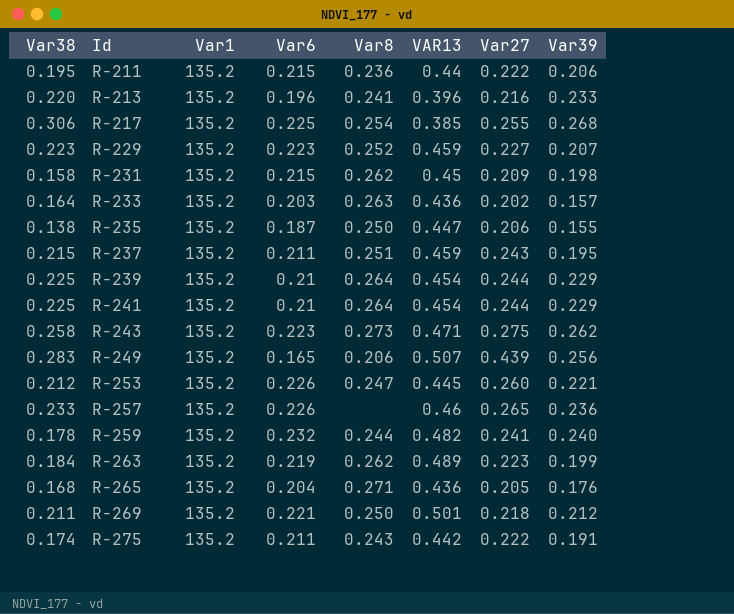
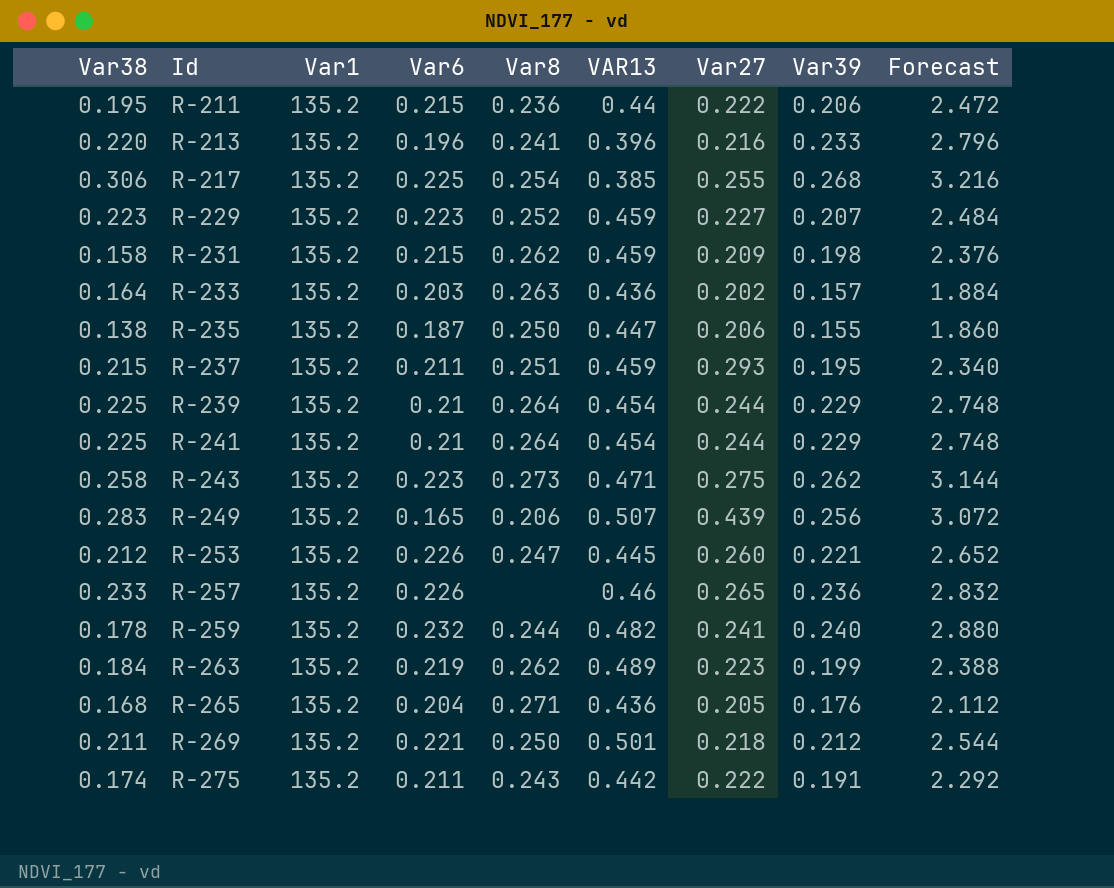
column Forecast | formula: none -> [Var39] * 12
R-231 | VAR13: 0.45 -> 0.459
R-237 | Var27: 0.243 -> 0.293

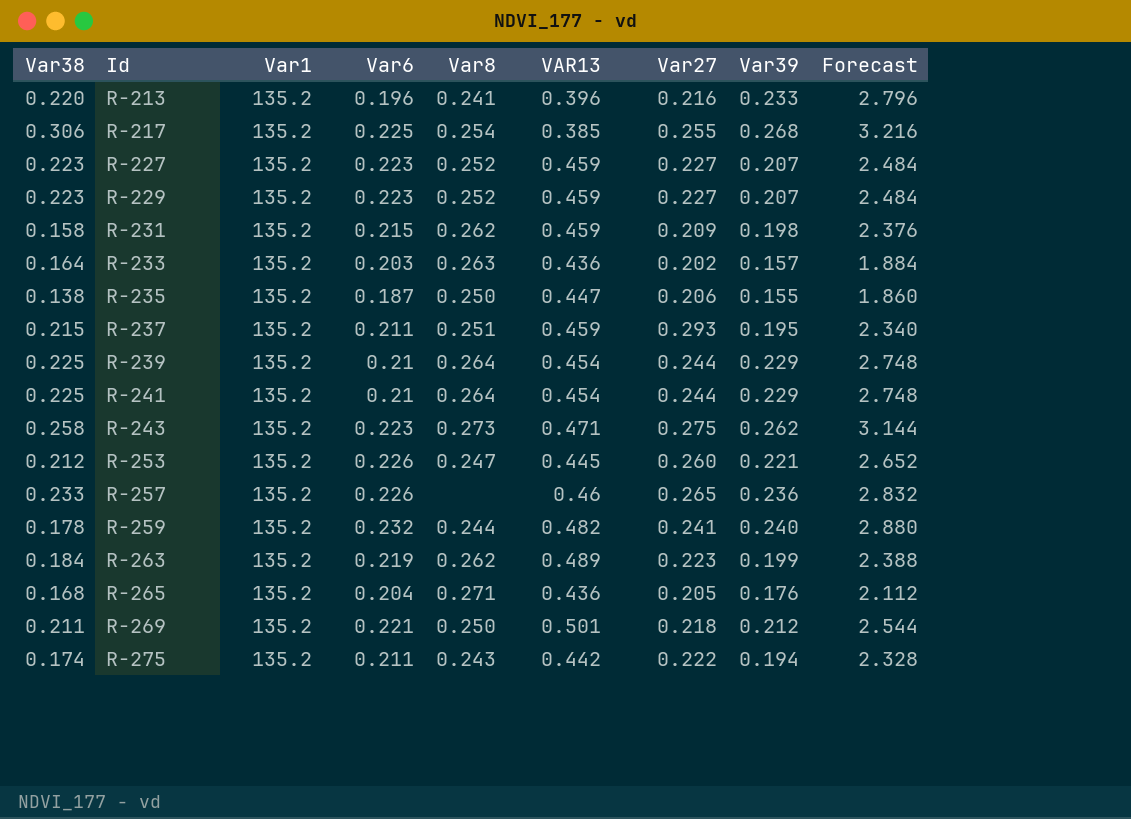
row R-211: 0.195 | 135.2 | 0.215 | 0.236 | 0.44 | 0.222 | 0.206 | 2.472 -> none
row R-249: 0.283 | 135.2 | 0.165 | 0.206 | 0.507 | 0.439 | 0.256 | 3.072 -> none
row R-227: none -> 0.223 | 135.2 | 0.223 | 0.252 | 0.459 | 0.227 | 0.207 | 2.484
R-275 | Var39: 0.191 -> 0.194
R-275 | Forecast: 2.292 -> 2.328

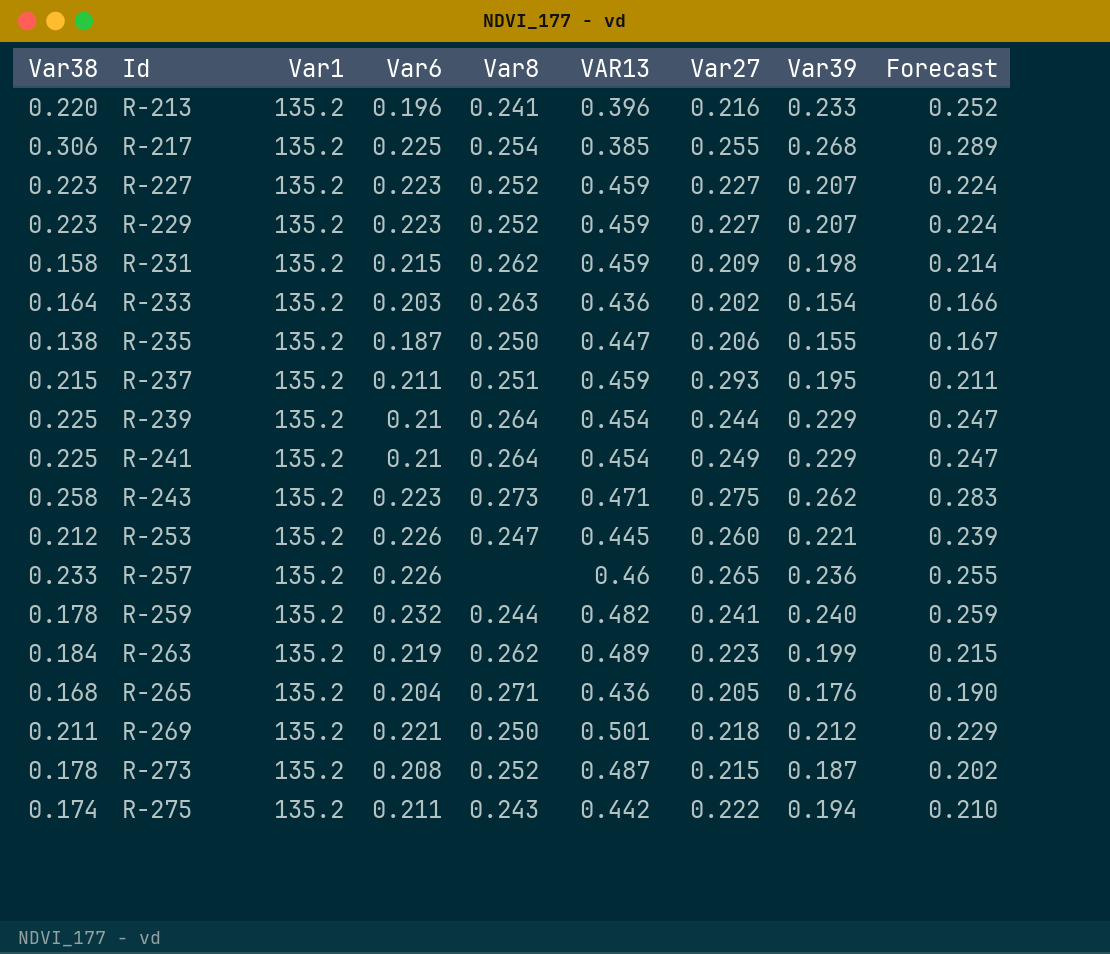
column Forecast | formula: [Var39] * 12 -> [Var39] * 1.08
R-233 | Var39: 0.157 -> 0.154
R-241 | Var27: 0.244 -> 0.249
row R-273: none -> 0.178 | 135.2 | 0.208 | 0.252 | 0.487 | 0.215 | 0.187 | 0.202

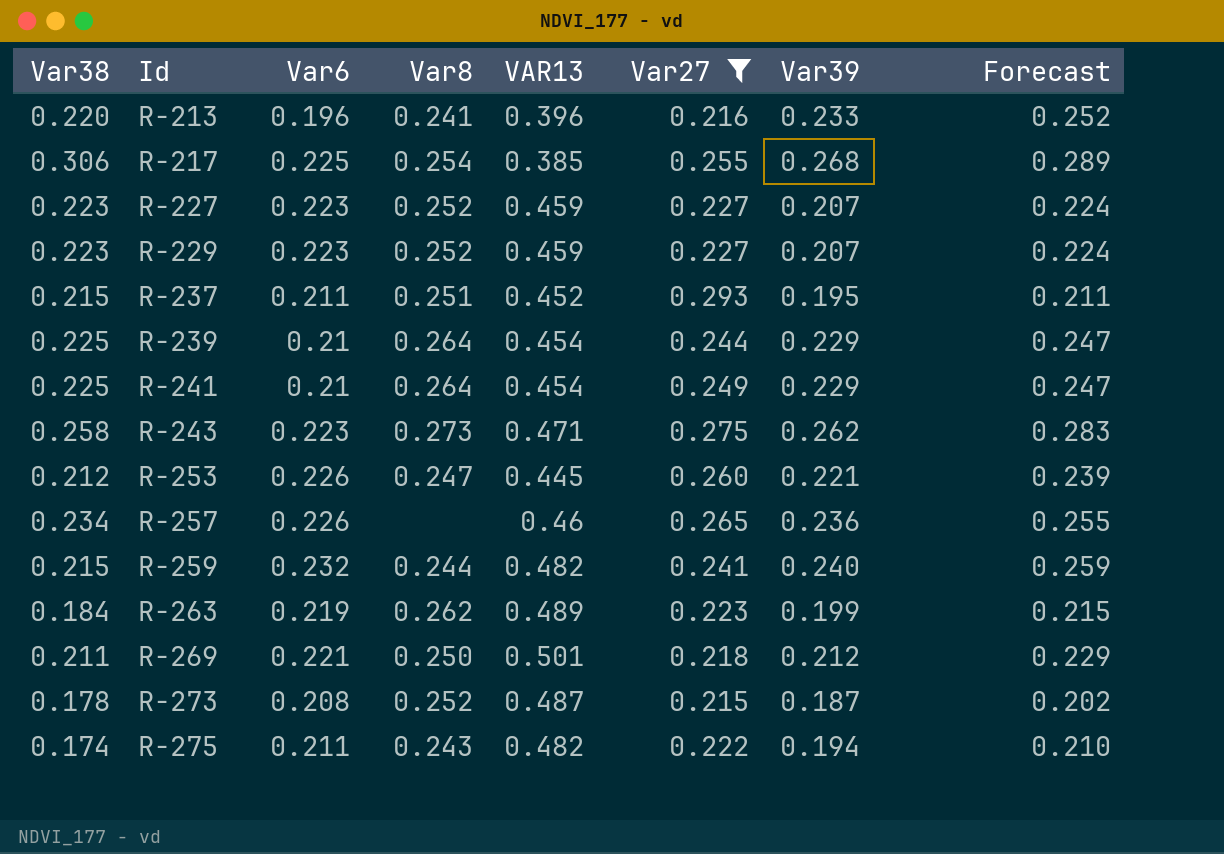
filter: none -> Var27 >= 0.215
column Var1 | position: 3 -> none
R-237 | VAR13: 0.459 -> 0.452
R-257 | Var38: 0.233 -> 0.234
R-259 | Var38: 0.178 -> 0.215
R-275 | VAR13: 0.442 -> 0.482

